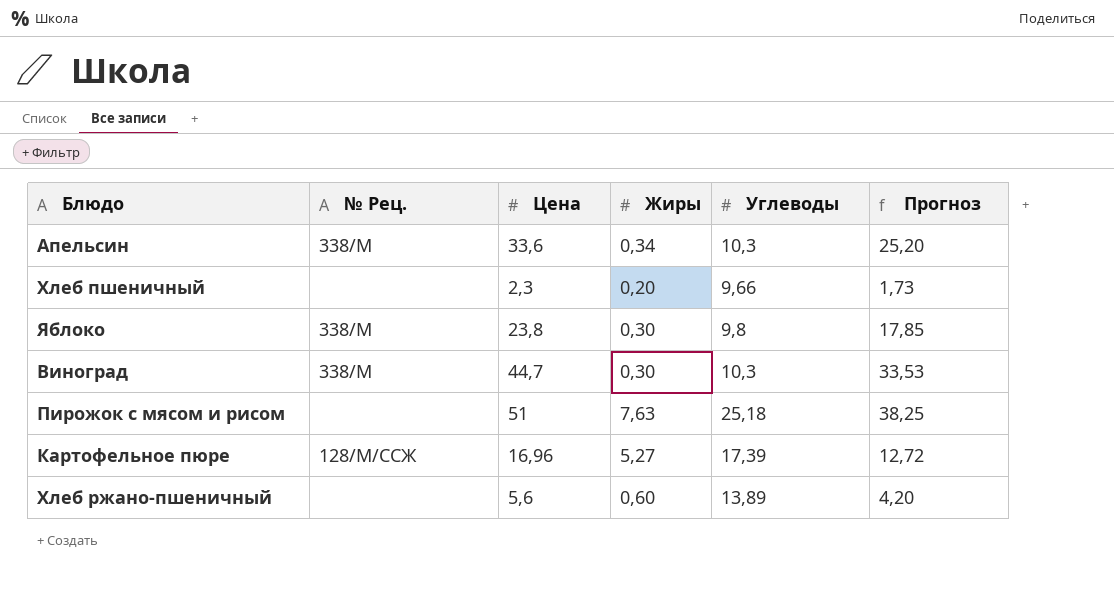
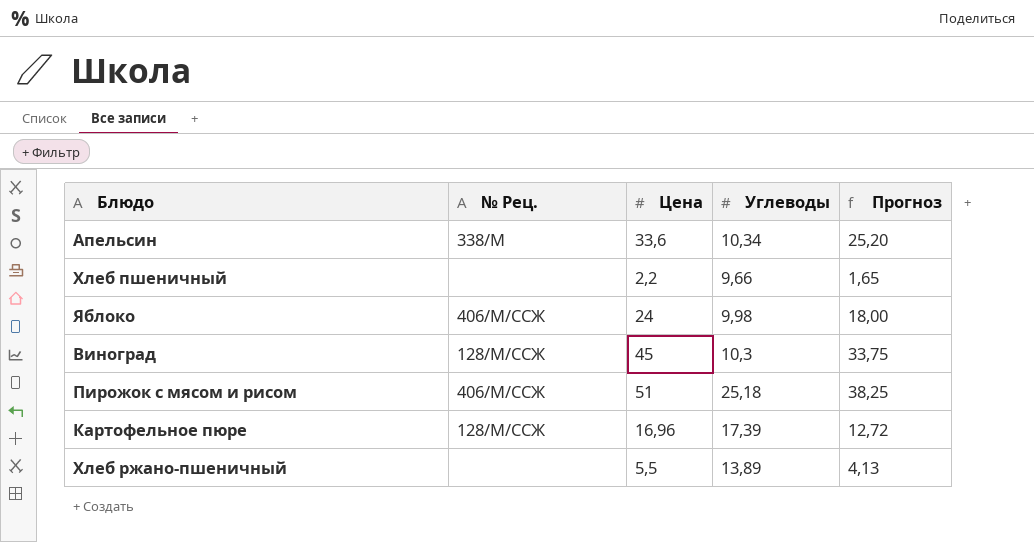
column Жиры | position: 4 -> none
Апельсин | Углеводы: 10,3 -> 10,34
Хлеб пшеничный | Цена: 2,3 -> 2,2
Хлеб пшеничный | Прогноз: 1,73 -> 1,65
Яблоко | № Рец.: 338/М -> 406/М/ССЖ
Яблоко | Цена: 23,8 -> 24
Яблоко | Углеводы: 9,8 -> 9,98
Яблоко | Прогноз: 17,85 -> 18,00
Виноград | № Рец.: 338/М -> 128/М/ССЖ
Виноград | Цена: 44,7 -> 45
Виноград | Прогноз: 33,53 -> 33,75
Пирожок с мясом и рисом | № Рец.: none -> 406/М/ССЖ
Хлеб ржано-пшеничный | Цена: 5,6 -> 5,5
Хлеб ржано-пшеничный | Прогноз: 4,20 -> 4,13

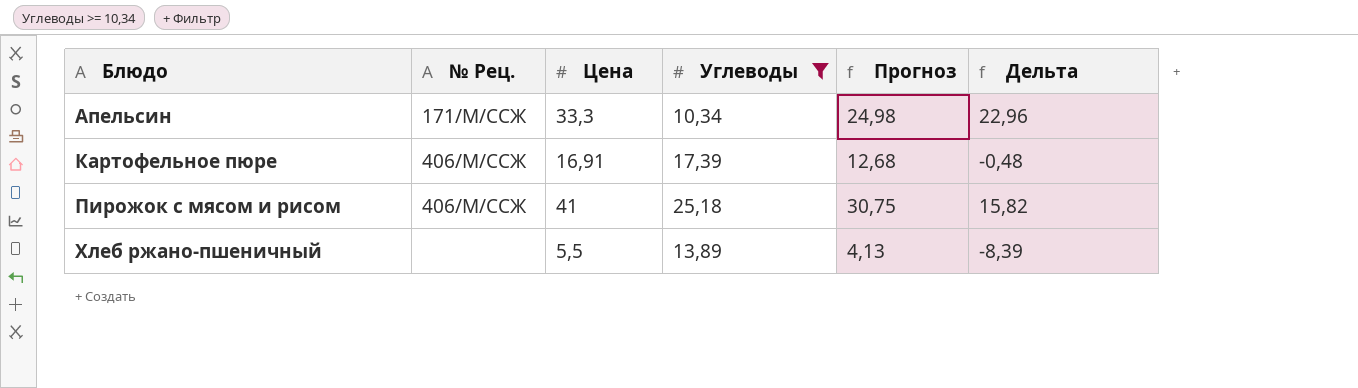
filter: none -> Углеводы >= 10,34
row order: none -> Блюдо ascending
column Дельта | formula: none -> [Цена] - [Углеводы]
Апельсин | № Рец.: 338/М -> 171/М/ССЖ
Апельсин | Цена: 33,6 -> 33,3
Апельсин | Прогноз: 25,20 -> 24,98
Картофельное пюре | № Рец.: 128/М/ССЖ -> 406/М/ССЖ
Картофельное пюре | Цена: 16,96 -> 16,91
Картофельное пюре | Прогноз: 12,72 -> 12,68
Пирожок с мясом и рисом | Цена: 51 -> 41
Пирожок с мясом и рисом | Прогноз: 38,25 -> 30,75

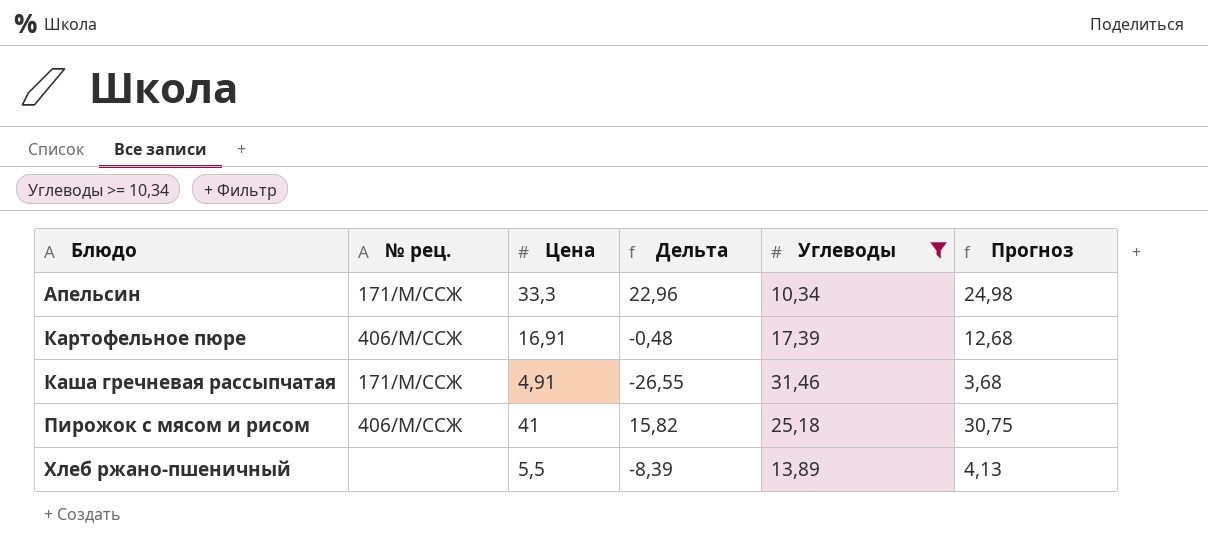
column name: № Рец. -> № рец.
column Дельта | position: 6 -> 4
row Каша гречневая рассыпчатая: none -> 171/М/ССЖ | 4,91 | -26,55 | 31,46 | 3,68

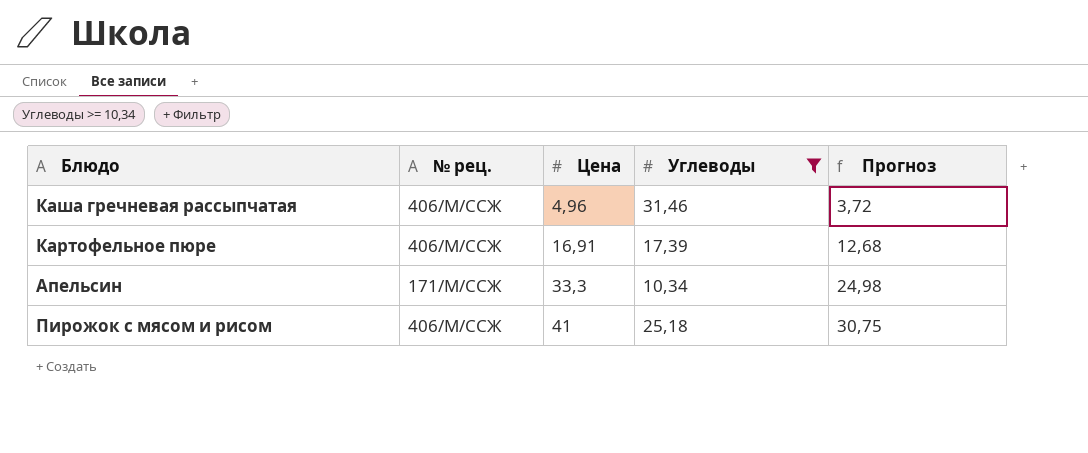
row order: Блюдо ascending -> Цена ascending
column Дельта | formula: [Цена] - [Углеводы] -> none
row Хлеб ржано-пшеничный: none | 5,5 | -8,39 | 13,89 | 4,13 -> none
Каша гречневая рассыпчатая | № рец.: 171/М/ССЖ -> 406/М/ССЖ
Каша гречневая рассыпчатая | Цена: 4,91 -> 4,96
Каша гречневая рассыпчатая | Прогноз: 3,68 -> 3,72

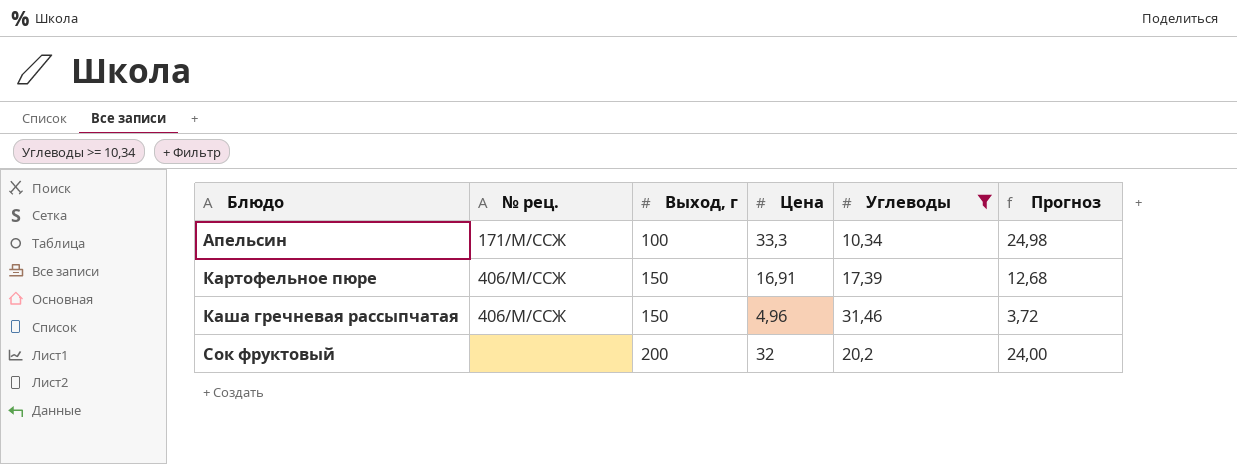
row order: Цена ascending -> Блюдо ascending
column Выход, г | position: none -> 3
row Пирожок с мясом и рисом: 406/М/ССЖ | 41 | 25,18 | 30,75 -> none
row Сок фруктовый: none -> none | 200 | 32 | 20,2 | 24,00

